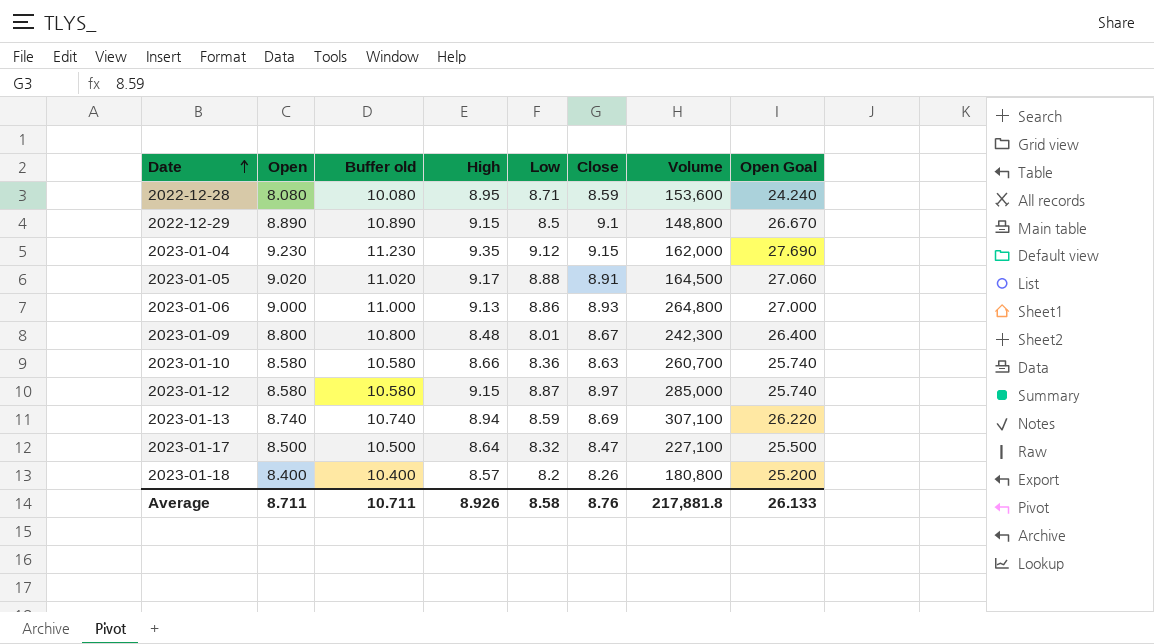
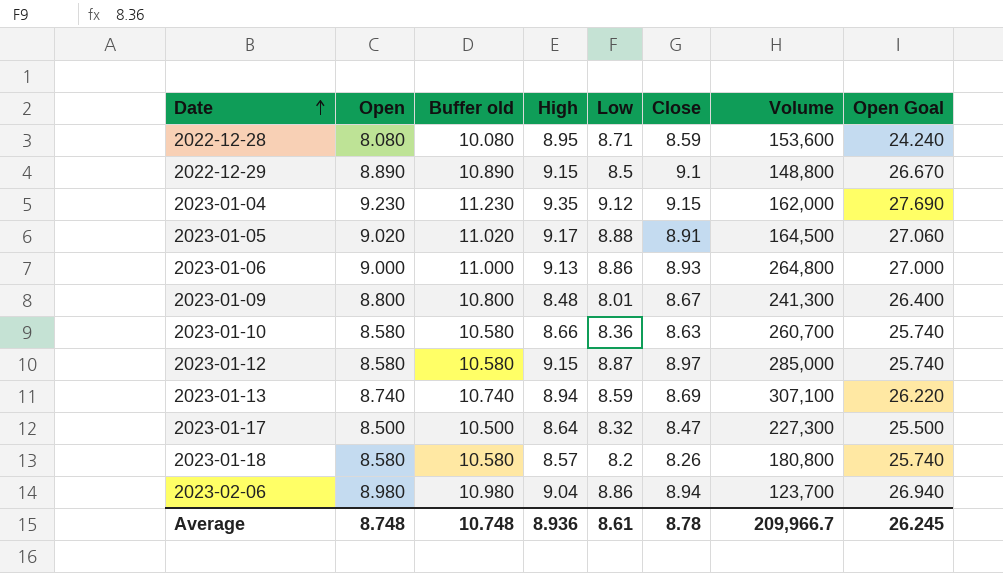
2023-01-09 | Volume: 242,300 -> 241,300
2023-01-17 | Volume: 227,100 -> 227,300
2023-01-18 | Open: 8.400 -> 8.580
2023-01-18 | Buffer old: 10.400 -> 10.580
2023-01-18 | Open Goal: 25.200 -> 25.740
row 2023-02-06: none -> 8.980 | 10.980 | 9.04 | 8.86 | 8.94 | 123,700 | 26.940
Average | Open: 8.711 -> 8.748
Average | Buffer old: 10.711 -> 10.748
Average | High: 8.926 -> 8.936
Average | Low: 8.58 -> 8.61
Average | Close: 8.76 -> 8.78
Average | Volume: 217,881.8 -> 209,966.7
Average | Open Goal: 26.133 -> 26.245

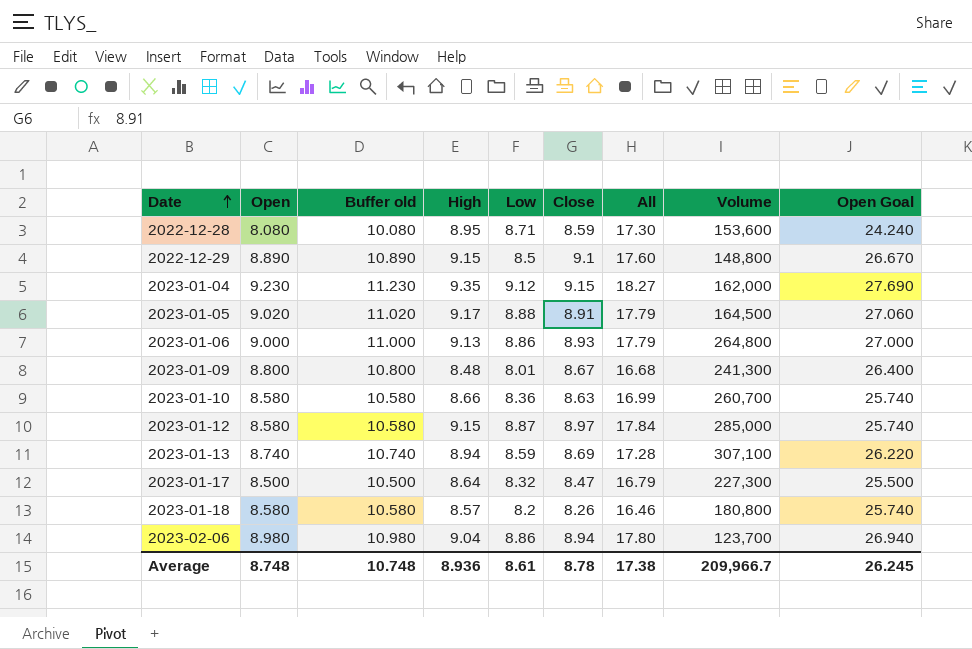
column All | formula: none -> [Low] + [Close]

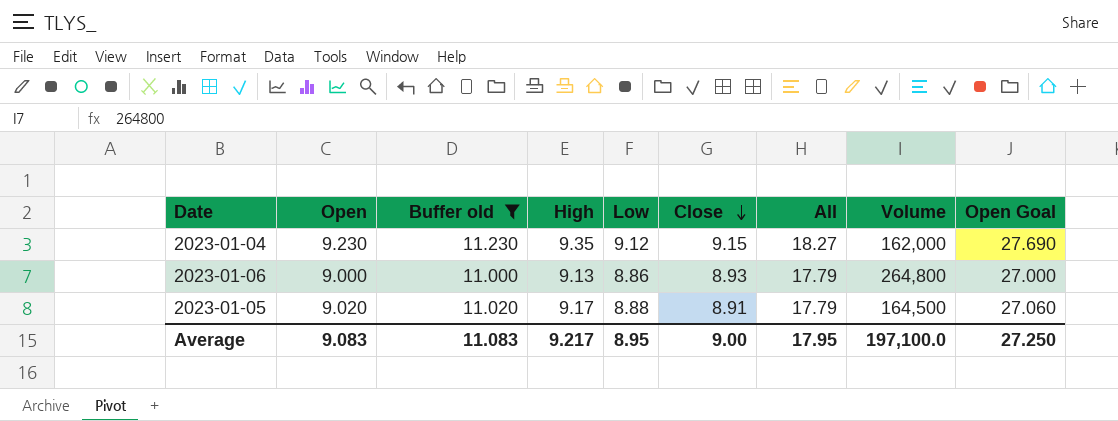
filter: none -> Buffer old >= 11.000
row order: Date ascending -> Close descending
Average | Open: 8.748 -> 9.083
Average | Buffer old: 10.748 -> 11.083
Average | High: 8.936 -> 9.217
Average | Low: 8.61 -> 8.95
Average | Close: 8.78 -> 9.00
Average | All: 17.38 -> 17.95
Average | Volume: 209,966.7 -> 197,100.0
Average | Open Goal: 26.245 -> 27.250

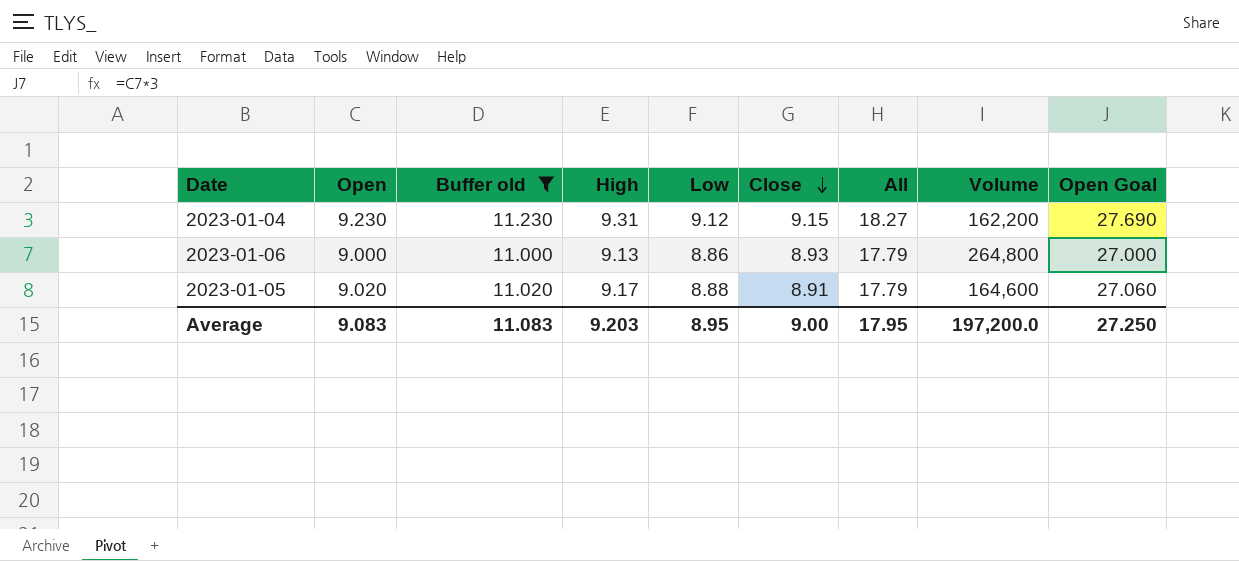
2023-01-04 | High: 9.35 -> 9.31
2023-01-04 | Volume: 162,000 -> 162,200
2023-01-05 | Volume: 164,500 -> 164,600
Average | High: 9.217 -> 9.203
Average | Volume: 197,100.0 -> 197,200.0

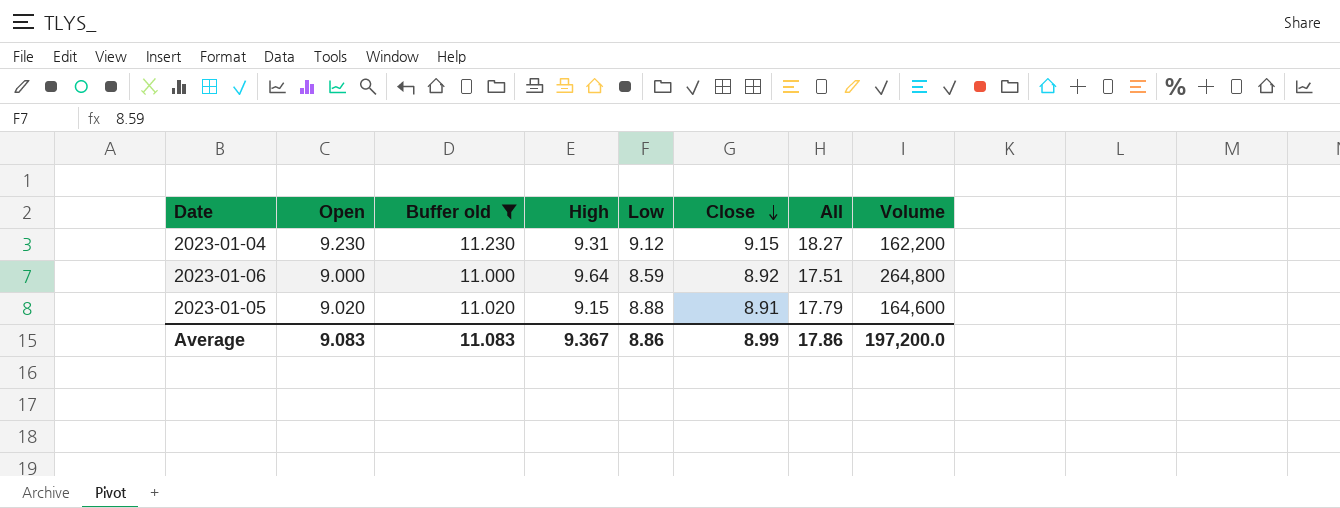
column Open Goal | formula: [Open] * 3 -> none
2023-01-06 | High: 9.13 -> 9.64
2023-01-06 | Low: 8.86 -> 8.59
2023-01-06 | Close: 8.93 -> 8.92
2023-01-06 | All: 17.79 -> 17.51
2023-01-05 | High: 9.17 -> 9.15
Average | High: 9.203 -> 9.367
Average | Low: 8.95 -> 8.86
Average | Close: 9.00 -> 8.99
Average | All: 17.95 -> 17.86

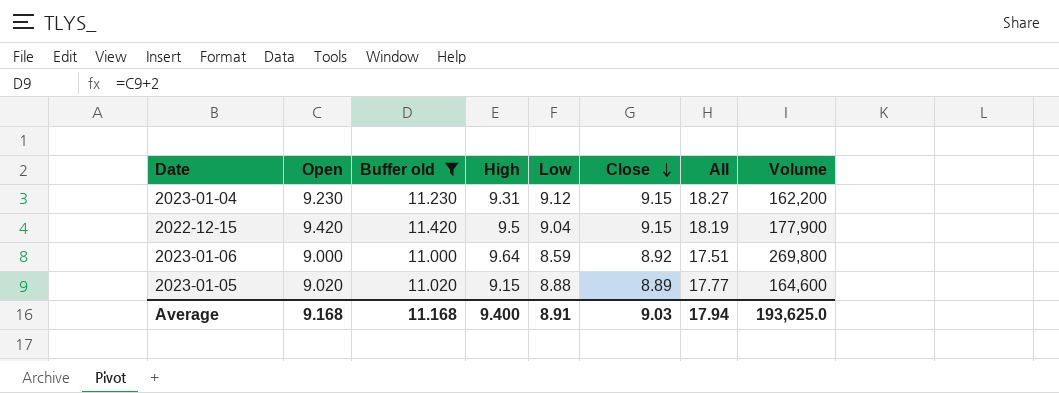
row 2022-12-15: none -> 9.420 | 11.420 | 9.5 | 9.04 | 9.15 | 18.19 | 177,900
2023-01-06 | Volume: 264,800 -> 269,800
2023-01-05 | Close: 8.91 -> 8.89
2023-01-05 | All: 17.79 -> 17.77
Average | Open: 9.083 -> 9.168
Average | Buffer old: 11.083 -> 11.168
Average | High: 9.367 -> 9.400
Average | Low: 8.86 -> 8.91
Average | Close: 8.99 -> 9.03
Average | All: 17.86 -> 17.94
Average | Volume: 197,200.0 -> 193,625.0

